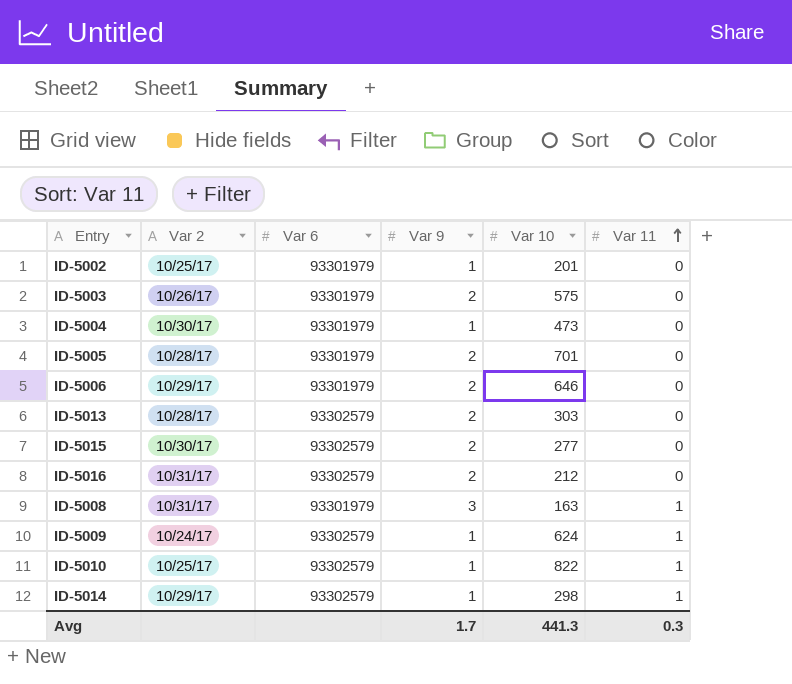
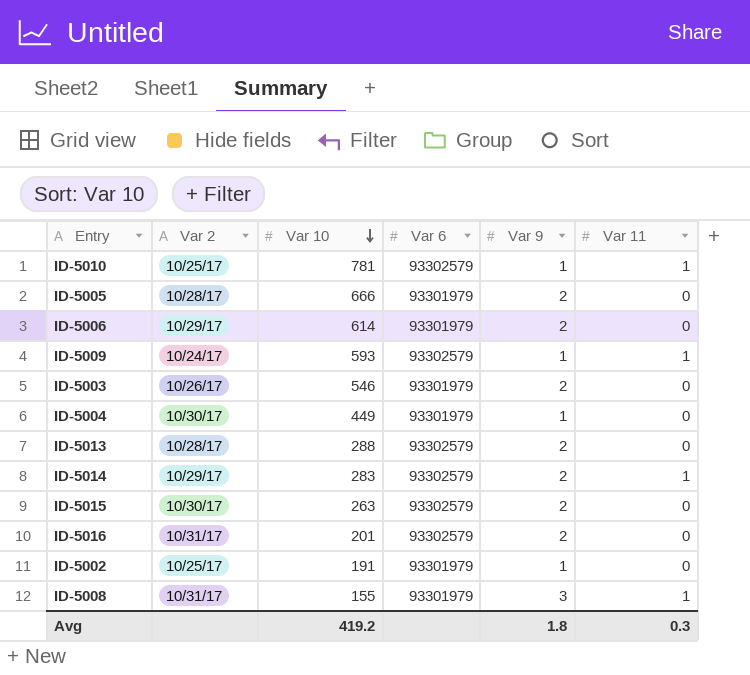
row order: Var 11 ascending -> Var 10 descending
column Var 10 | position: 5 -> 3
ID-5010 | Var 10: 822 -> 781
ID-5005 | Var 10: 701 -> 666
ID-5006 | Var 10: 646 -> 614
ID-5009 | Var 10: 624 -> 593
ID-5003 | Var 10: 575 -> 546
ID-5004 | Var 10: 473 -> 449
ID-5013 | Var 10: 303 -> 288
ID-5014 | Var 10: 298 -> 283
ID-5014 | Var 9: 1 -> 2
ID-5015 | Var 10: 277 -> 263
ID-5016 | Var 10: 212 -> 201
ID-5002 | Var 10: 201 -> 191
ID-5008 | Var 10: 163 -> 155
Avg | Var 10: 441.3 -> 419.2
Avg | Var 9: 1.7 -> 1.8

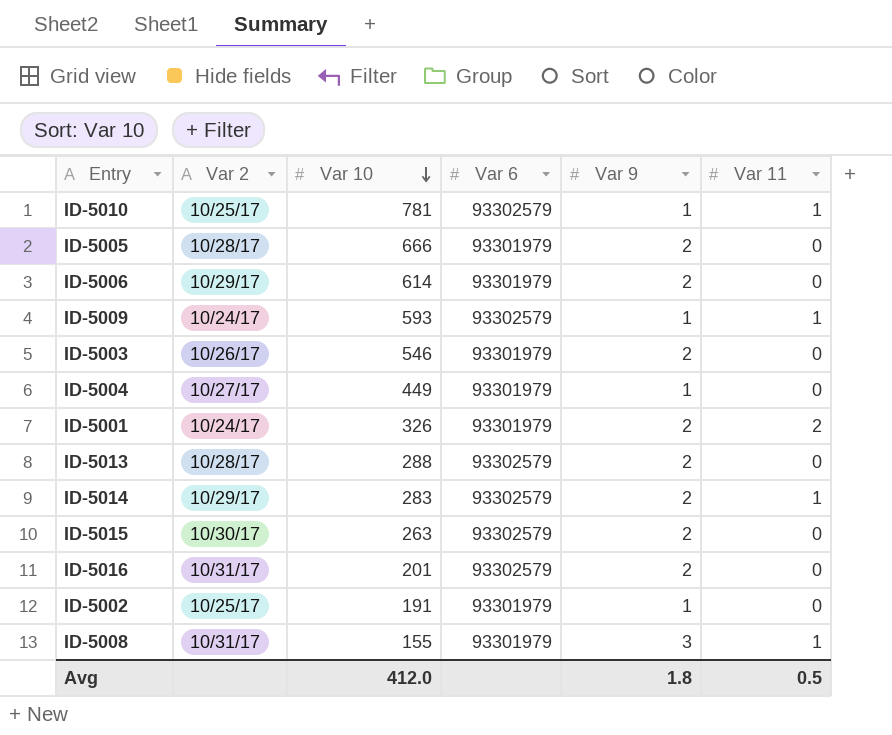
ID-5004 | Var 2: 10/30/17 -> 10/27/17
row ID-5001: none -> 10/24/17 | 326 | 93301979 | 2 | 2
Avg | Var 10: 419.2 -> 412.0
Avg | Var 11: 0.3 -> 0.5

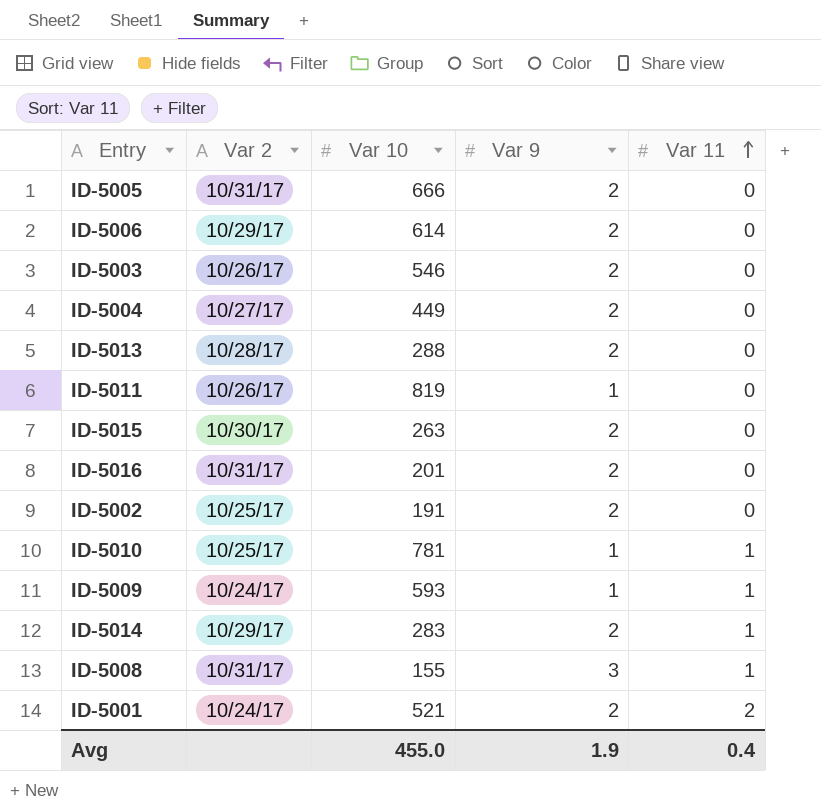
row order: Var 10 descending -> Var 11 ascending
column Var 6 | position: 4 -> none
ID-5005 | Var 2: 10/28/17 -> 10/31/17
ID-5004 | Var 9: 1 -> 2
row ID-5011: none -> 10/26/17 | 819 | 1 | 0
ID-5002 | Var 9: 1 -> 2
ID-5001 | Var 10: 326 -> 521
Avg | Var 10: 412.0 -> 455.0
Avg | Var 9: 1.8 -> 1.9
Avg | Var 11: 0.5 -> 0.4

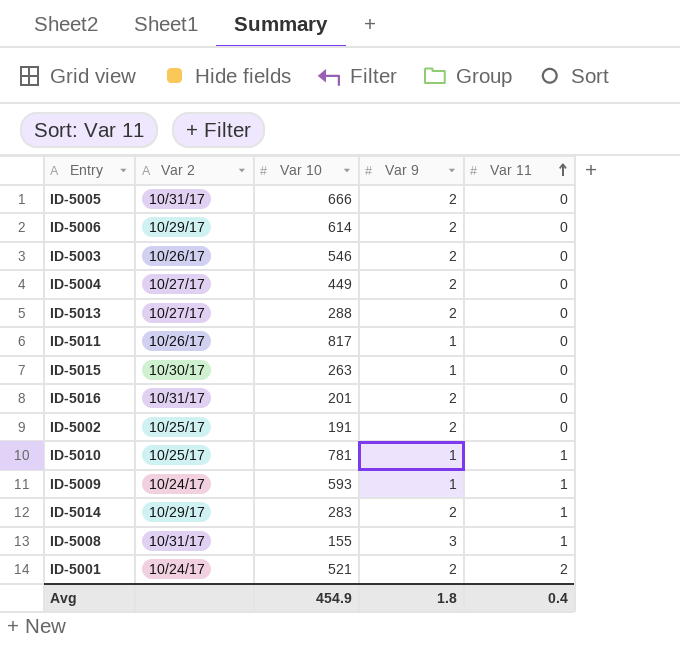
ID-5013 | Var 2: 10/28/17 -> 10/27/17
ID-5011 | Var 10: 819 -> 817
ID-5015 | Var 9: 2 -> 1
Avg | Var 10: 455.0 -> 454.9
Avg | Var 9: 1.9 -> 1.8

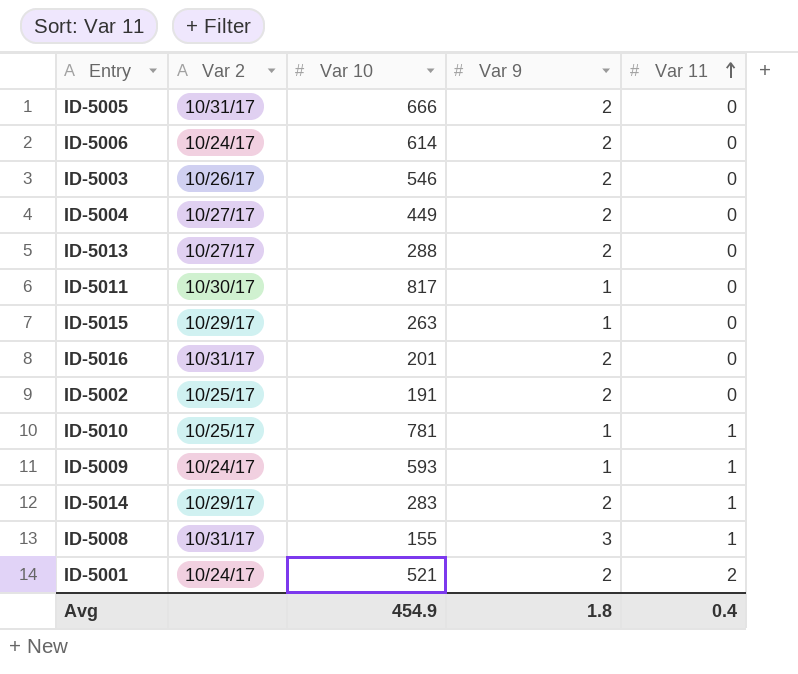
ID-5006 | Var 2: 10/29/17 -> 10/24/17
ID-5011 | Var 2: 10/26/17 -> 10/30/17
ID-5015 | Var 2: 10/30/17 -> 10/29/17

